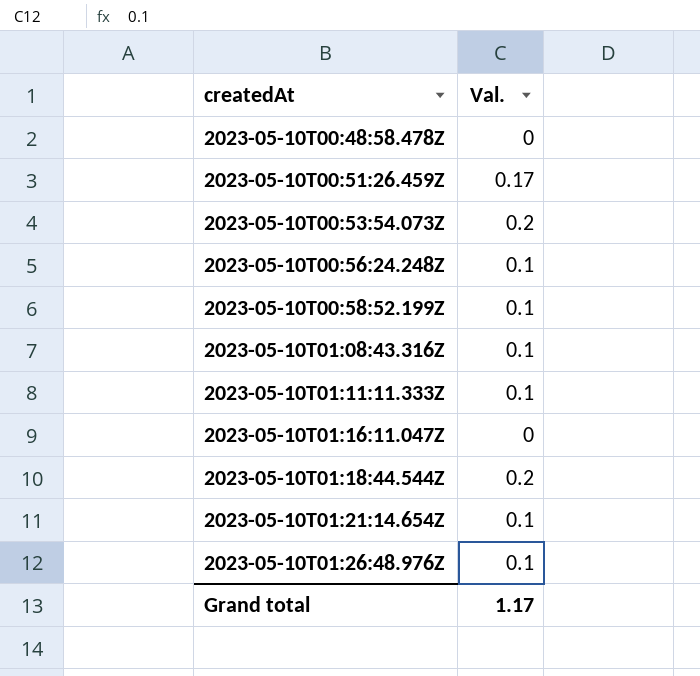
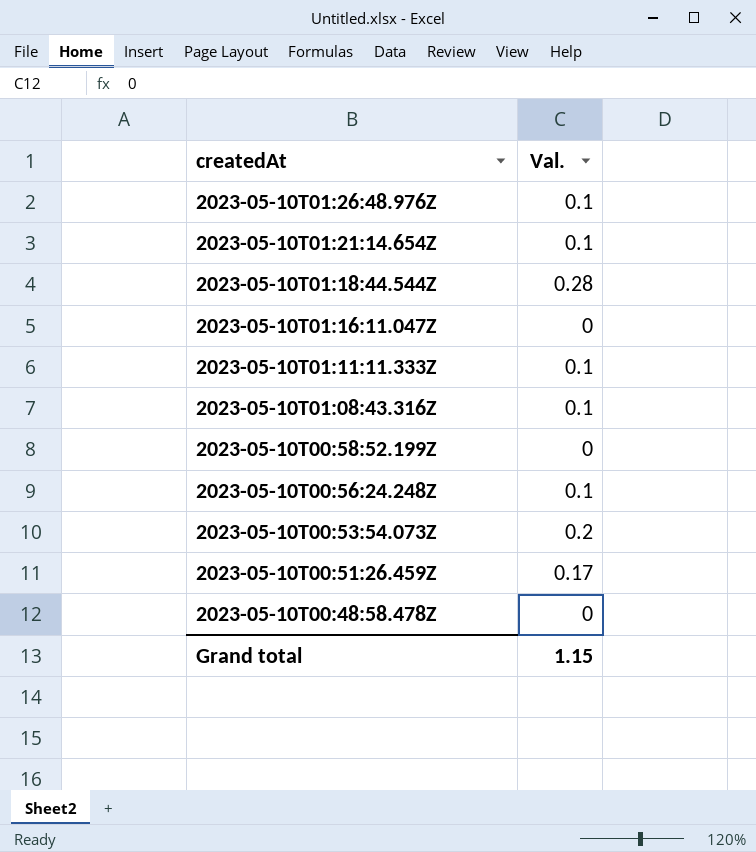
row order: createdAt ascending -> createdAt descending
2023-05-10T01:18:44.544Z | Val.: 0.2 -> 0.28
2023-05-10T00:58:52.199Z | Val.: 0.1 -> 0
Grand total | Val.: 1.17 -> 1.15

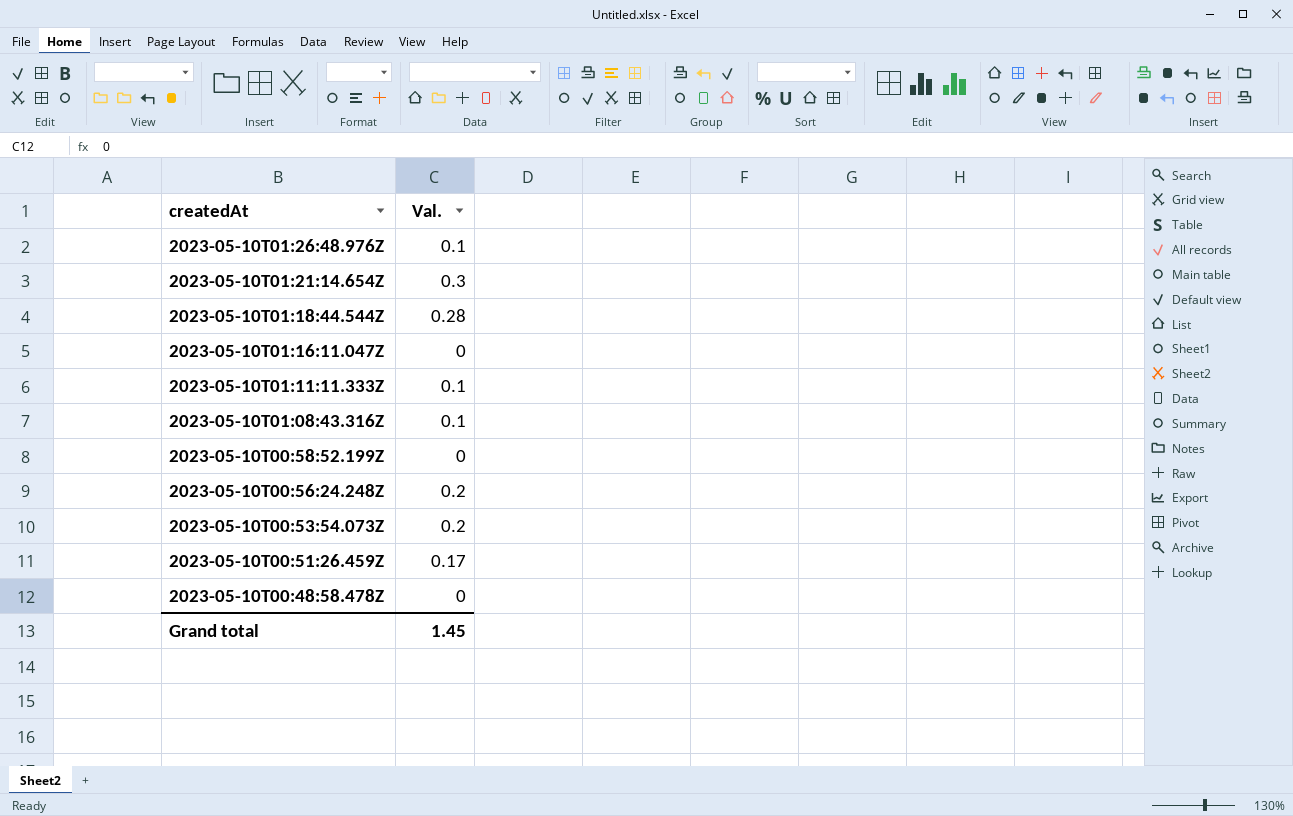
2023-05-10T01:21:14.654Z | Val.: 0.1 -> 0.3
2023-05-10T00:56:24.248Z | Val.: 0.1 -> 0.2
Grand total | Val.: 1.15 -> 1.45

